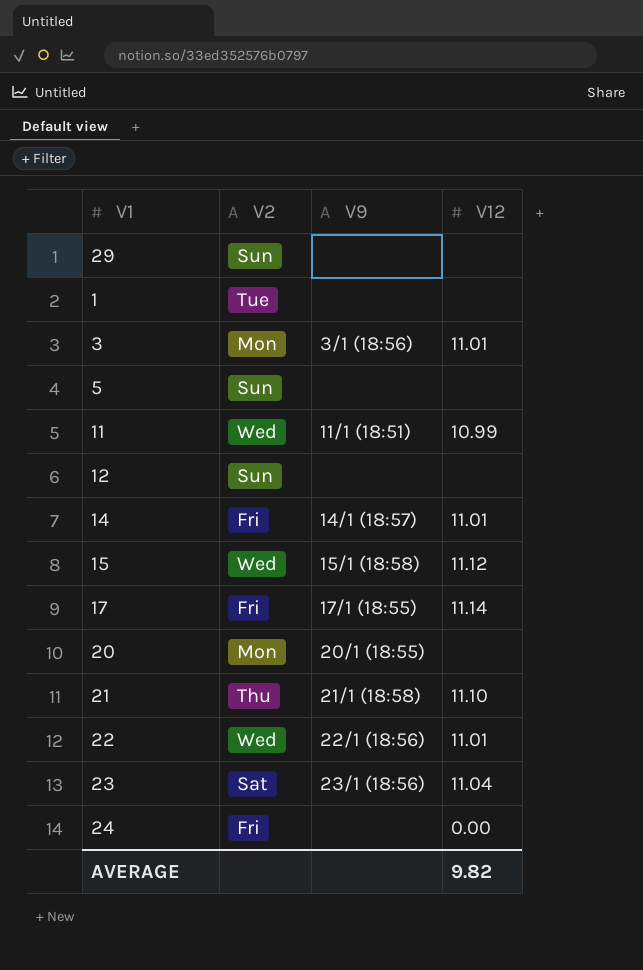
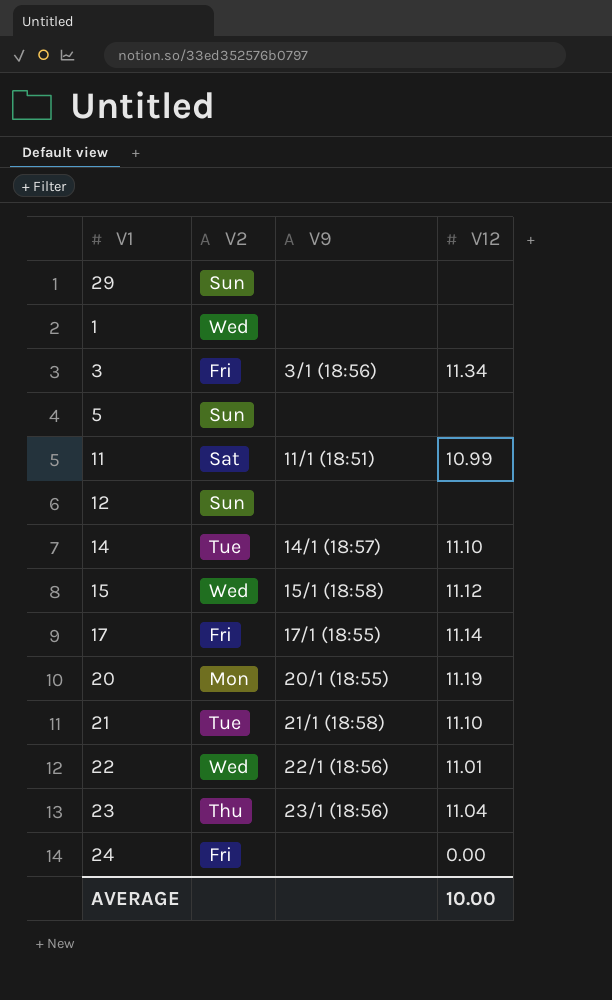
1 | V2: Tue -> Wed
3 | V2: Mon -> Fri
3 | V12: 11.01 -> 11.34
11 | V2: Wed -> Sat
14 | V2: Fri -> Tue
14 | V12: 11.01 -> 11.10
20 | V12: none -> 11.19
21 | V2: Thu -> Tue
23 | V2: Sat -> Thu
AVERAGE | V12: 9.82 -> 10.00

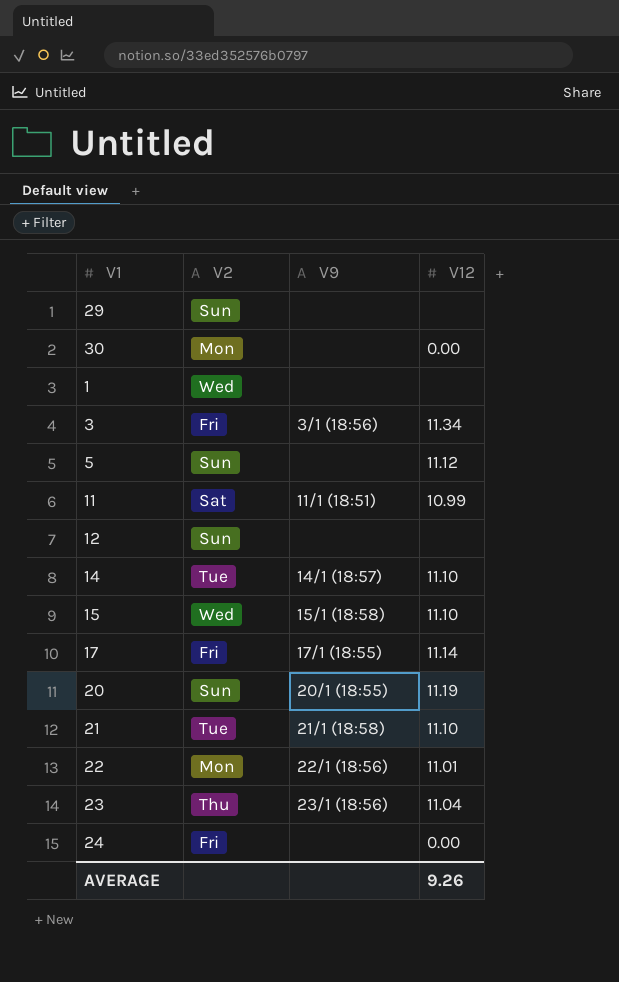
row 30: none -> Mon | none | 0.00
5 | V12: none -> 11.12
15 | V12: 11.12 -> 11.10
20 | V2: Mon -> Sun
22 | V2: Wed -> Mon
AVERAGE | V12: 10.00 -> 9.26

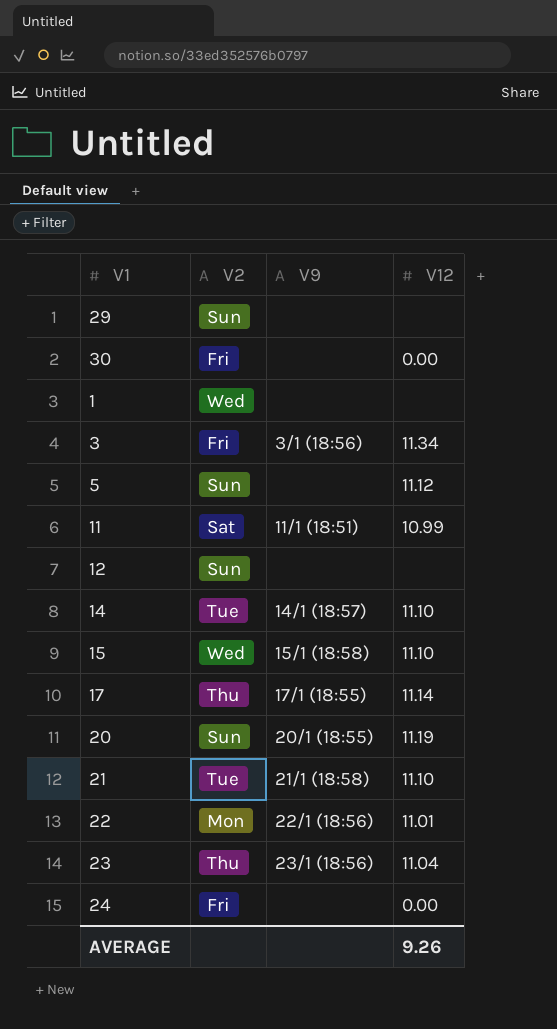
30 | V2: Mon -> Fri
17 | V2: Fri -> Thu

